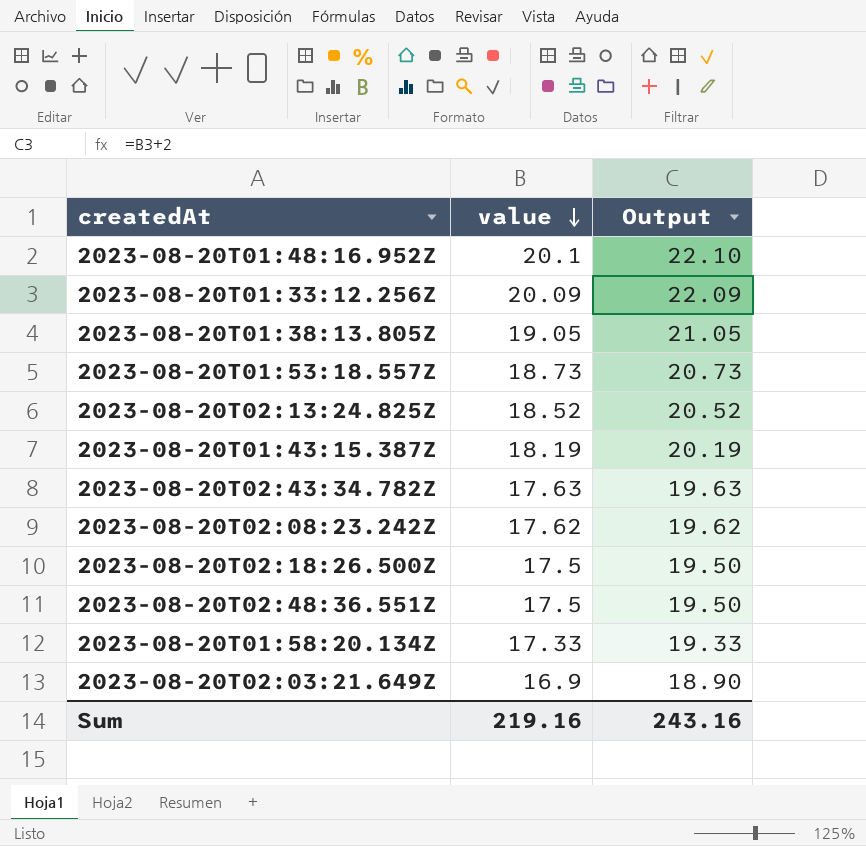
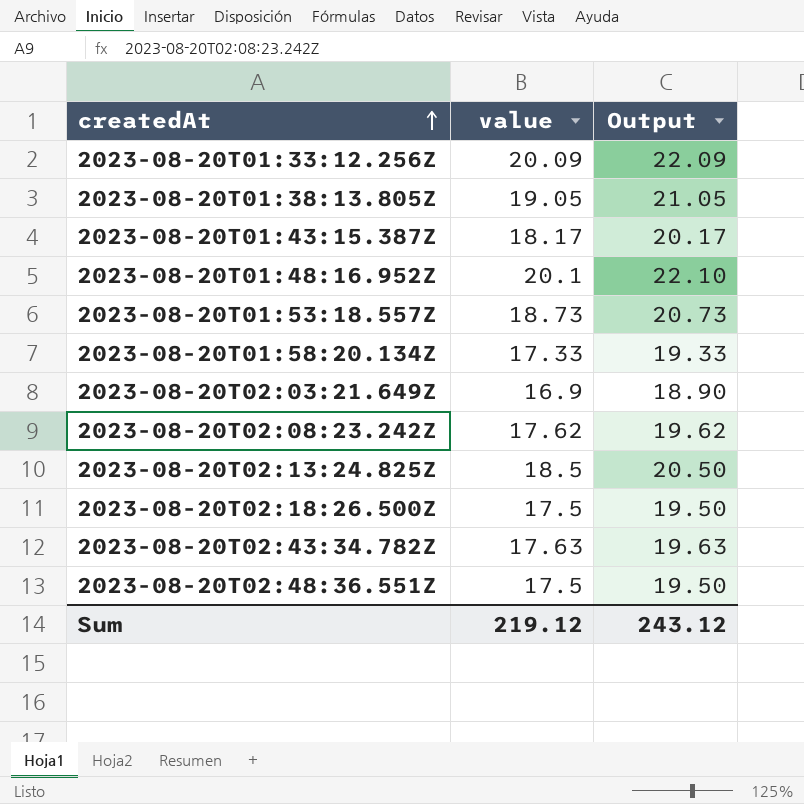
row order: value descending -> createdAt ascending
2023-08-20T01:43:15.387Z | value: 18.19 -> 18.17
2023-08-20T01:43:15.387Z | Output: 20.19 -> 20.17
2023-08-20T02:13:24.825Z | value: 18.52 -> 18.5
2023-08-20T02:13:24.825Z | Output: 20.52 -> 20.50
Sum | value: 219.16 -> 219.12
Sum | Output: 243.16 -> 243.12

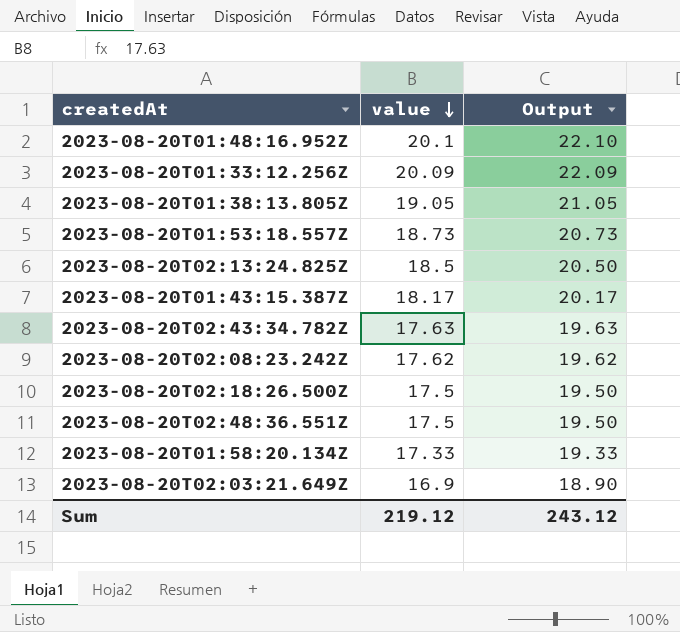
row order: createdAt ascending -> value descending

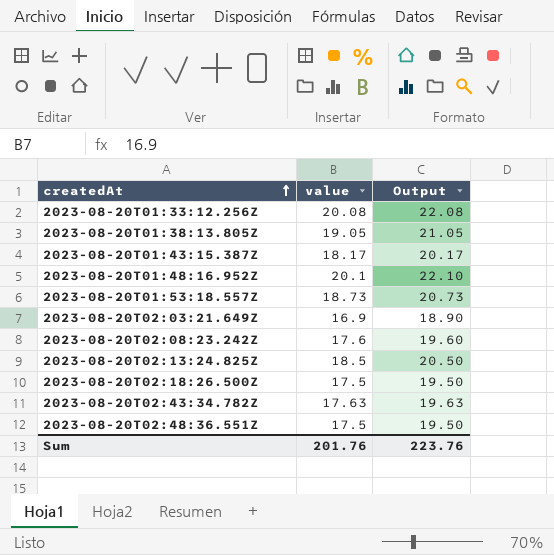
row order: value descending -> createdAt ascending
row 2023-08-20T01:58:20.134Z: 17.33 | 19.33 -> none
2023-08-20T01:33:12.256Z | value: 20.09 -> 20.08
2023-08-20T01:33:12.256Z | Output: 22.09 -> 22.08
2023-08-20T02:08:23.242Z | value: 17.62 -> 17.6
2023-08-20T02:08:23.242Z | Output: 19.62 -> 19.60
Sum | value: 219.12 -> 201.76
Sum | Output: 243.12 -> 223.76

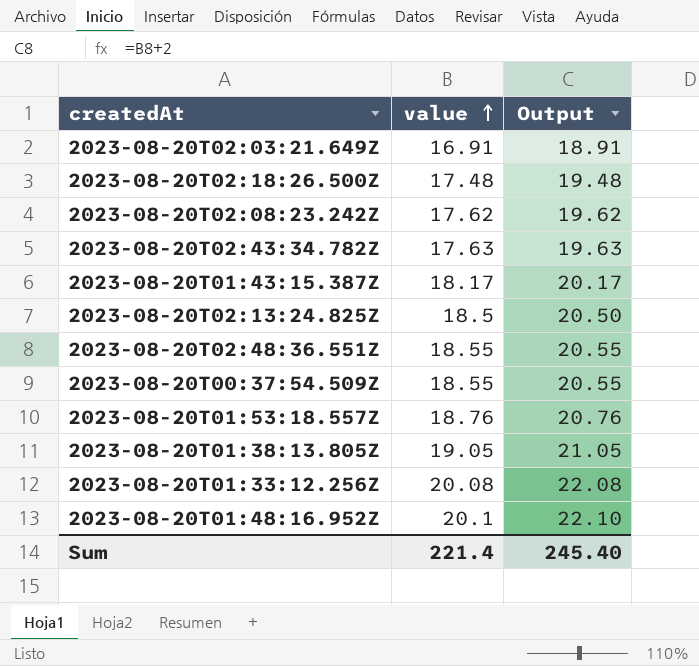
row order: createdAt ascending -> value ascending
2023-08-20T02:03:21.649Z | value: 16.9 -> 16.91
2023-08-20T02:03:21.649Z | Output: 18.90 -> 18.91
2023-08-20T02:18:26.500Z | value: 17.5 -> 17.48
2023-08-20T02:18:26.500Z | Output: 19.50 -> 19.48
2023-08-20T02:08:23.242Z | value: 17.6 -> 17.62
2023-08-20T02:08:23.242Z | Output: 19.60 -> 19.62
2023-08-20T02:48:36.551Z | value: 17.5 -> 18.55
2023-08-20T02:48:36.551Z | Output: 19.50 -> 20.55
row 2023-08-20T00:37:54.509Z: none -> 18.55 | 20.55
2023-08-20T01:53:18.557Z | value: 18.73 -> 18.76
2023-08-20T01:53:18.557Z | Output: 20.73 -> 20.76
Sum | value: 201.76 -> 221.4
Sum | Output: 223.76 -> 245.40

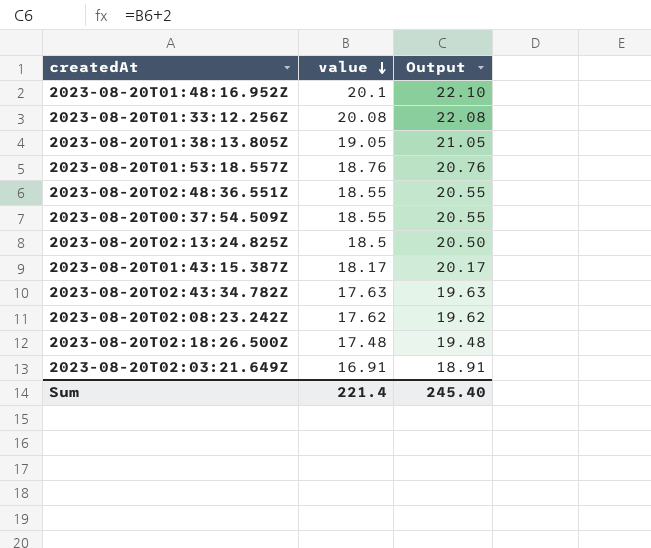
row order: value ascending -> value descending

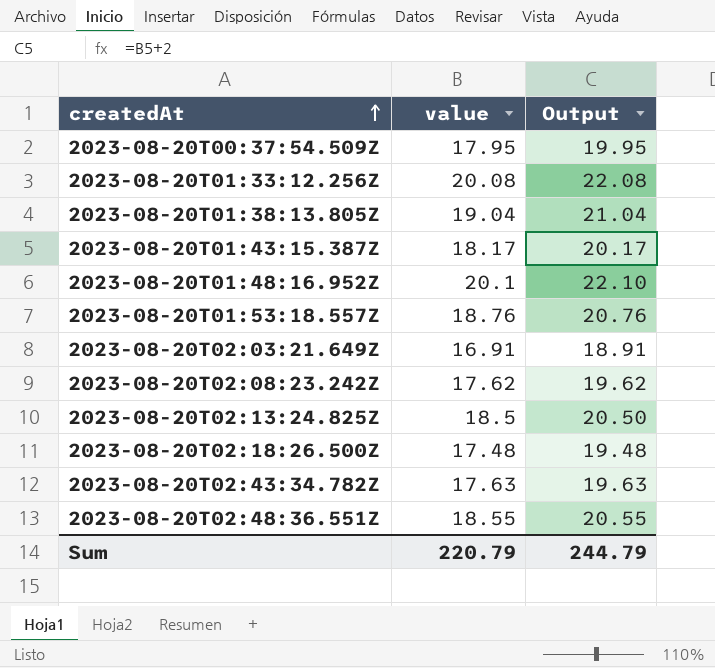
row order: value descending -> createdAt ascending
2023-08-20T00:37:54.509Z | value: 18.55 -> 17.95
2023-08-20T00:37:54.509Z | Output: 20.55 -> 19.95
2023-08-20T01:38:13.805Z | value: 19.05 -> 19.04
2023-08-20T01:38:13.805Z | Output: 21.05 -> 21.04
Sum | value: 221.4 -> 220.79
Sum | Output: 245.40 -> 244.79

